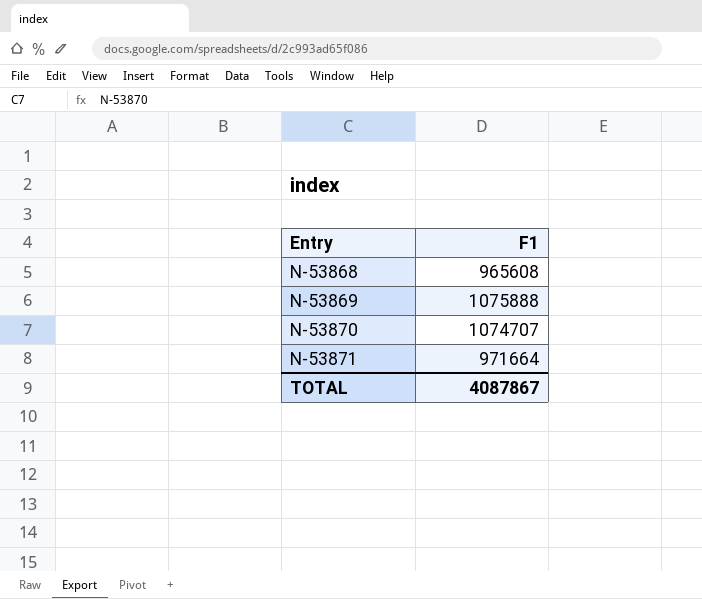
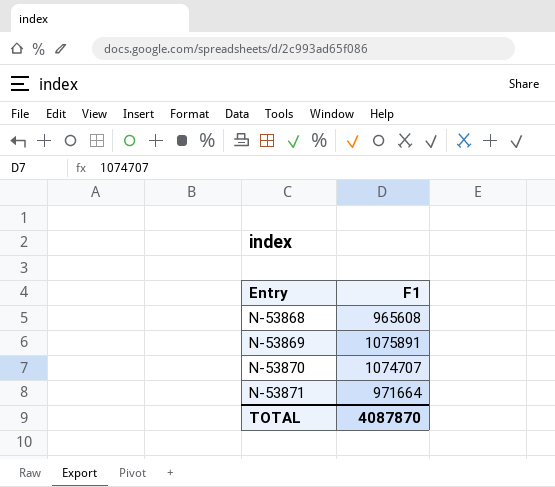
N-53869 | F1: 1075888 -> 1075891
TOTAL | F1: 4087867 -> 4087870

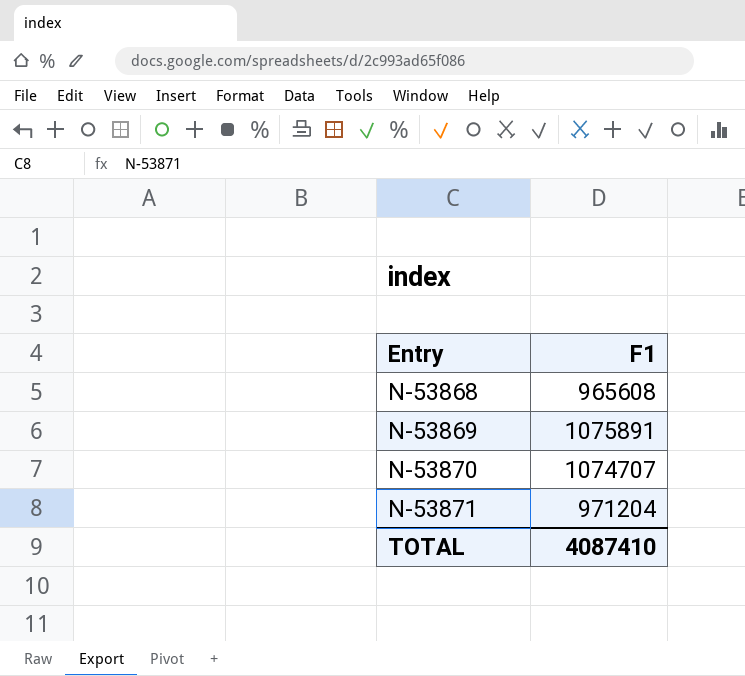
N-53871 | F1: 971664 -> 971204
TOTAL | F1: 4087870 -> 4087410

